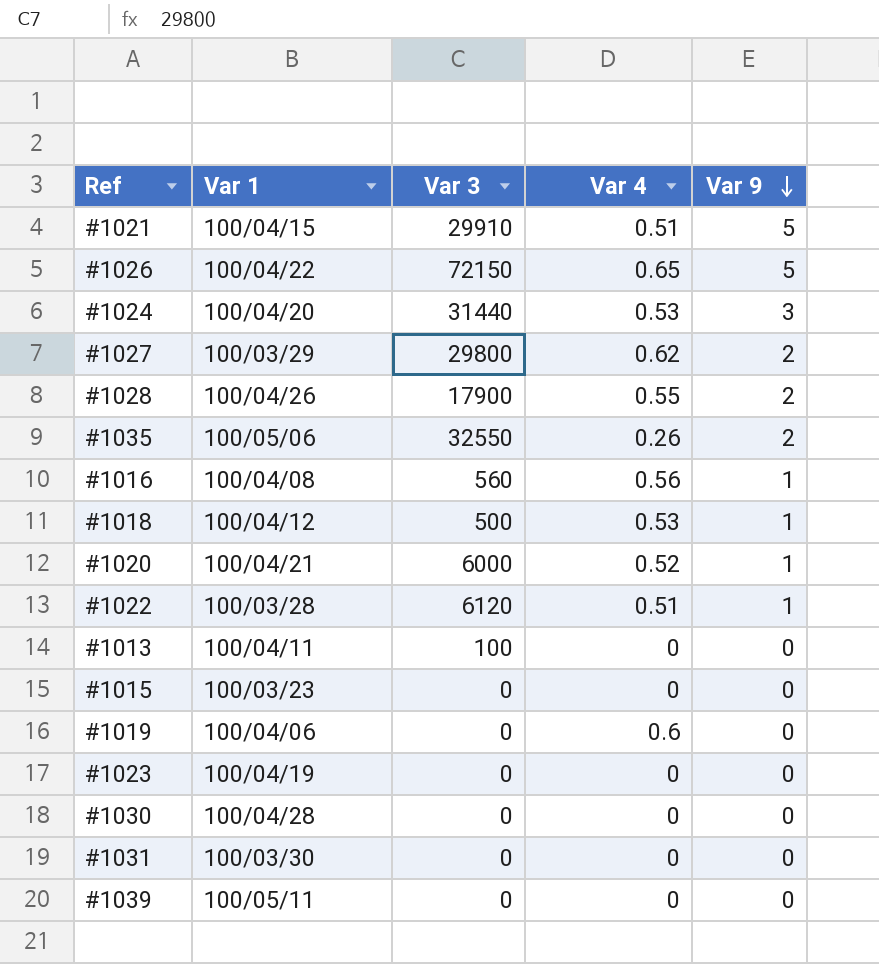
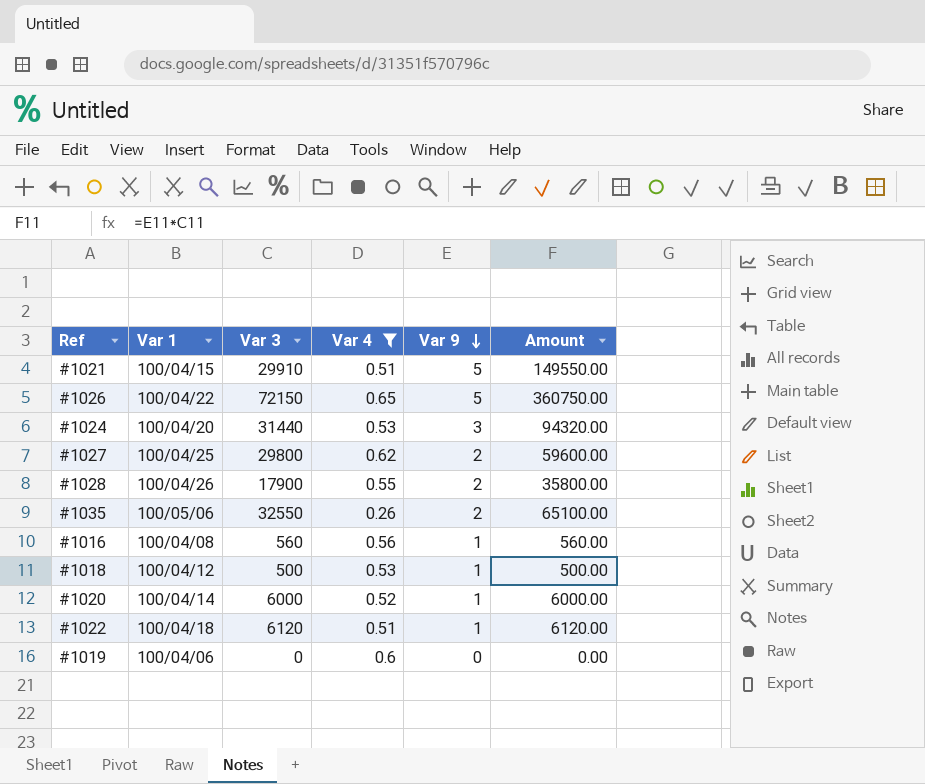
filter: none -> Var 4 != 0
column Amount | formula: none -> [Var 3] * [Var 9]
#1027 | Var 1: 100/03/29 -> 100/04/25
#1020 | Var 1: 100/04/21 -> 100/04/14
#1022 | Var 1: 100/03/28 -> 100/04/18

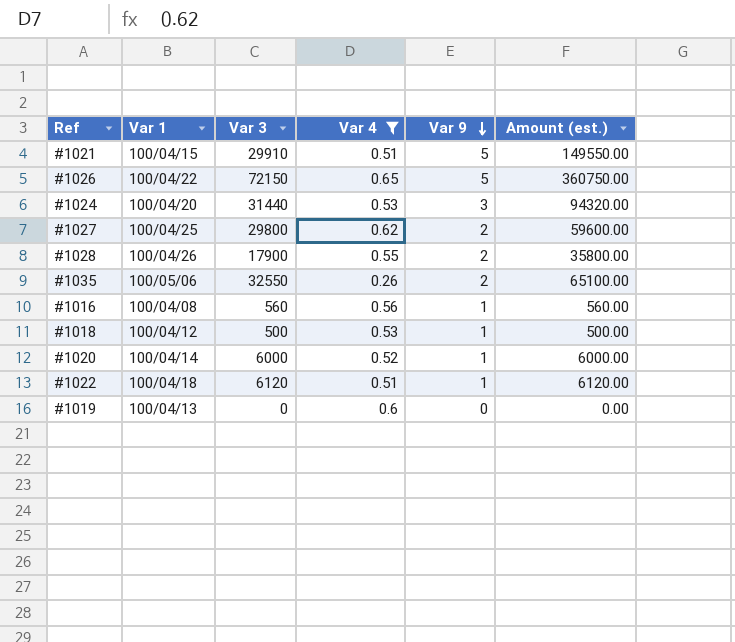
column name: Amount -> Amount (est.)
#1019 | Var 1: 100/04/06 -> 100/04/13

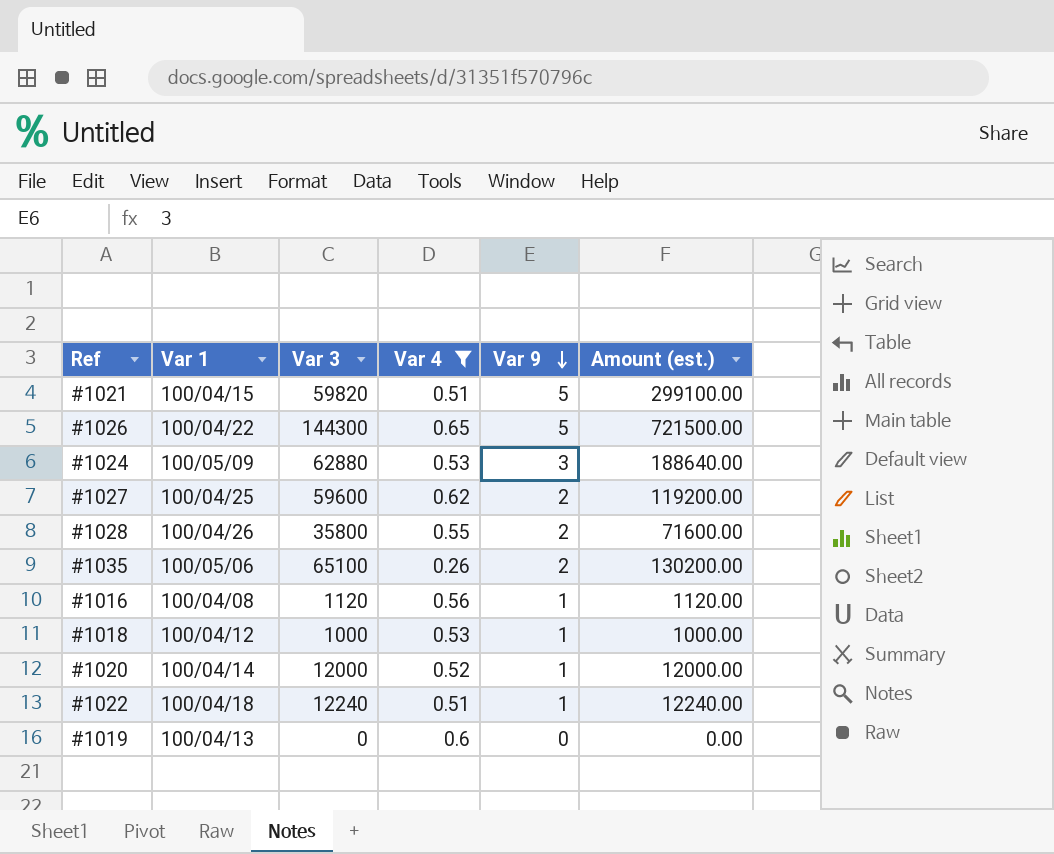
#1021 | Var 3: 29910 -> 59820
#1021 | Amount (est.): 149550.00 -> 299100.00
#1026 | Var 3: 72150 -> 144300
#1026 | Amount (est.): 360750.00 -> 721500.00
#1024 | Var 1: 100/04/20 -> 100/05/09
#1024 | Var 3: 31440 -> 62880
#1024 | Amount (est.): 94320.00 -> 188640.00
#1027 | Var 3: 29800 -> 59600
#1027 | Amount (est.): 59600.00 -> 119200.00
#1028 | Var 3: 17900 -> 35800
#1028 | Amount (est.): 35800.00 -> 71600.00
#1035 | Var 3: 32550 -> 65100
#1035 | Amount (est.): 65100.00 -> 130200.00
#1016 | Var 3: 560 -> 1120
#1016 | Amount (est.): 560.00 -> 1120.00
#1018 | Var 3: 500 -> 1000
#1018 | Amount (est.): 500.00 -> 1000.00
#1020 | Var 3: 6000 -> 12000
#1020 | Amount (est.): 6000.00 -> 12000.00
#1022 | Var 3: 6120 -> 12240
#1022 | Amount (est.): 6120.00 -> 12240.00

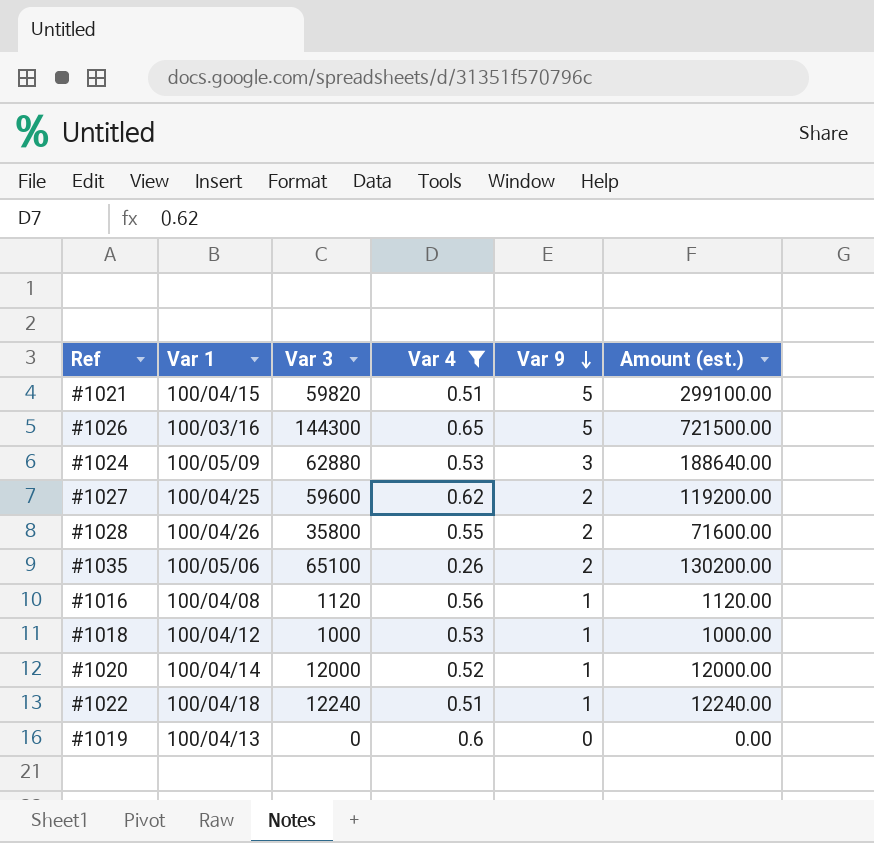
#1026 | Var 1: 100/04/22 -> 100/03/16

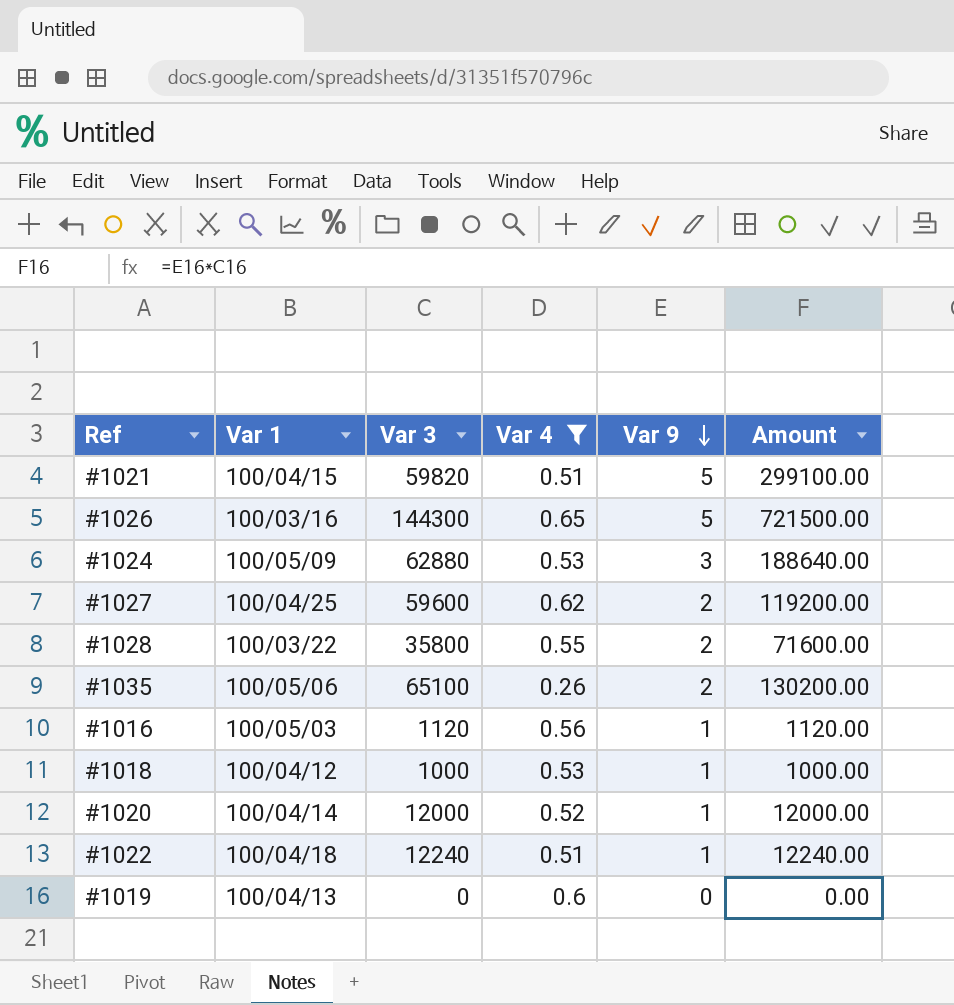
column name: Amount (est.) -> Amount
#1028 | Var 1: 100/04/26 -> 100/03/22
#1016 | Var 1: 100/04/08 -> 100/05/03

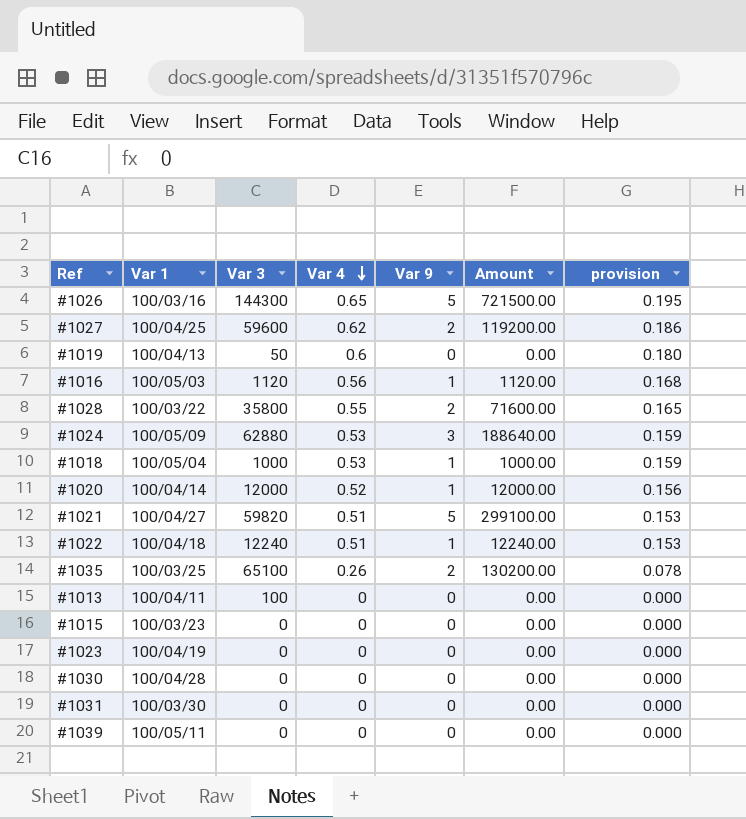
filter: Var 4 != 0 -> none
row order: Var 9 descending -> Var 4 descending
column provision | formula: none -> [Var 4] * 0.3
#1019 | Var 3: 0 -> 50
#1018 | Var 1: 100/04/12 -> 100/05/04
#1021 | Var 1: 100/04/15 -> 100/04/27
#1035 | Var 1: 100/05/06 -> 100/03/25

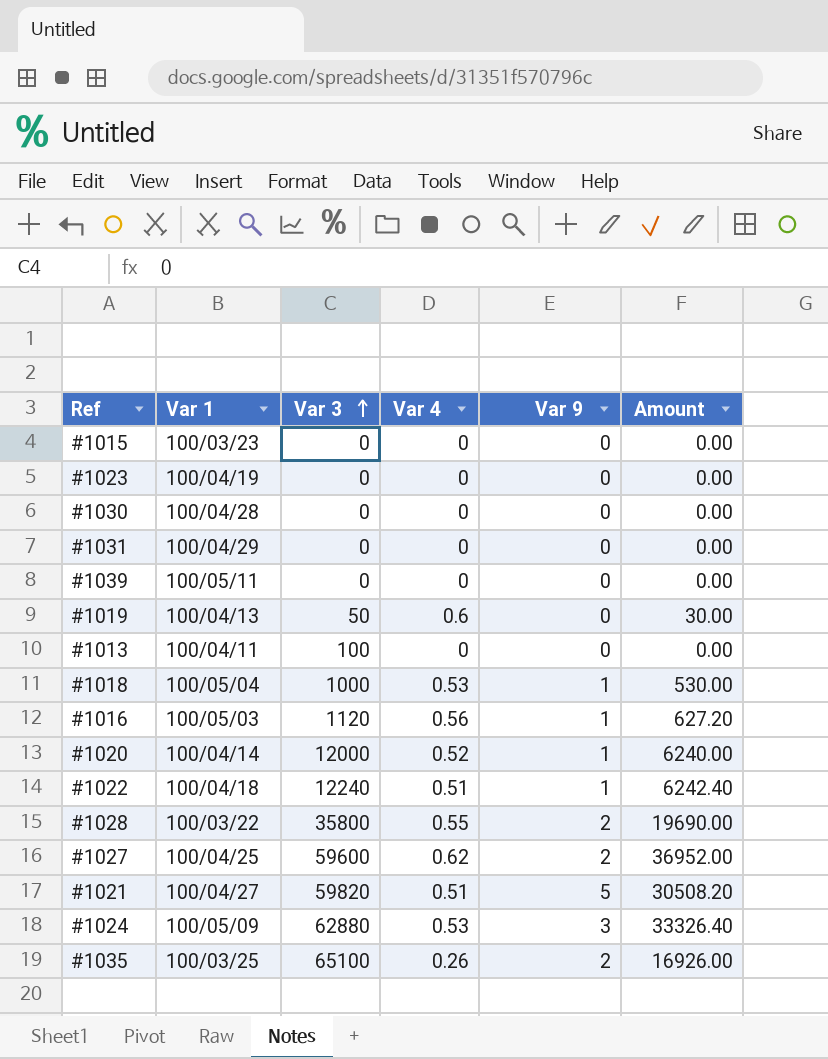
row order: Var 4 descending -> Var 3 ascending
column provision | formula: [Var 4] * 0.3 -> none
column Amount | formula: [Var 3] * [Var 9] -> [Var 3] * [Var 4]
row #1026: 100/03/16 | 144300 | 0.65 | 5 | 721500.00 | 0.195 -> none
#1031 | Var 1: 100/03/30 -> 100/04/29

